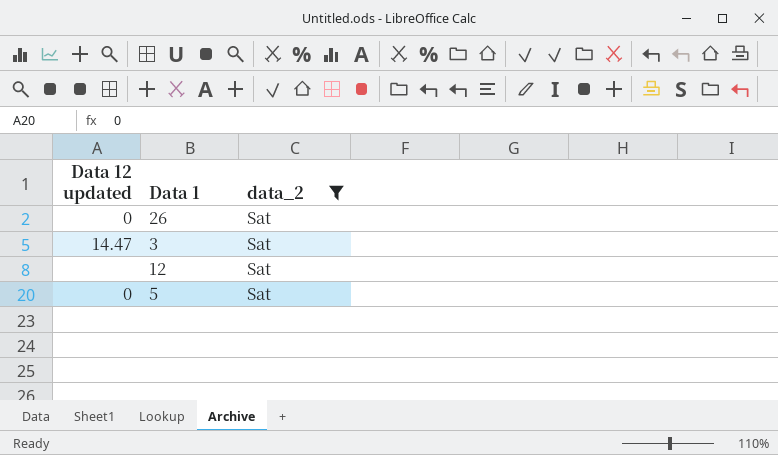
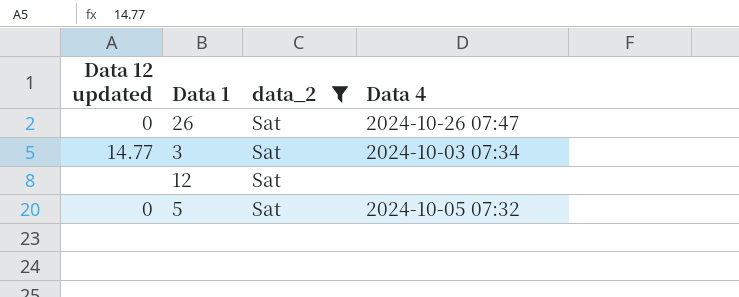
column Data 4 | position: none -> 4
3 | Data 12 updated: 14.47 -> 14.77

